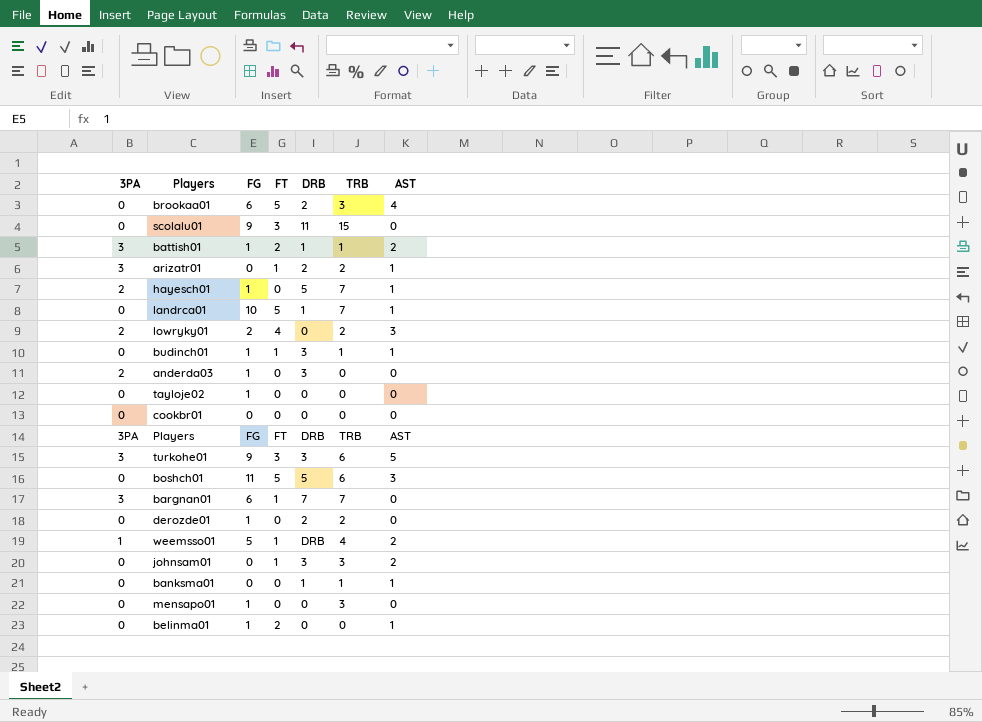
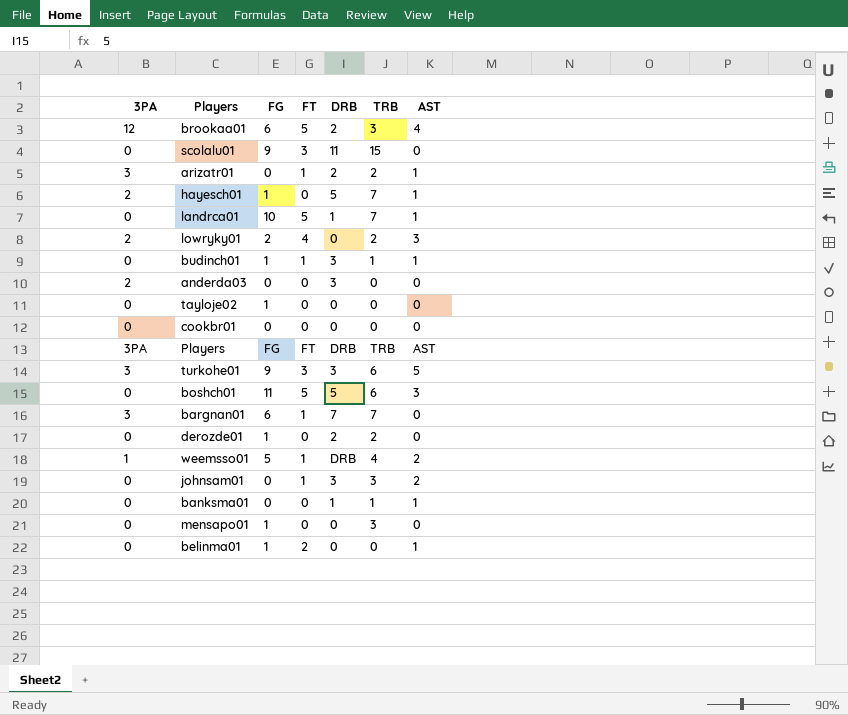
row battish01: 3 | 1 | 2 | 1 | 1 | 2 -> none
brookaa01 | 3PA: 0 -> 12
anderda03 | FG: 1 -> 0

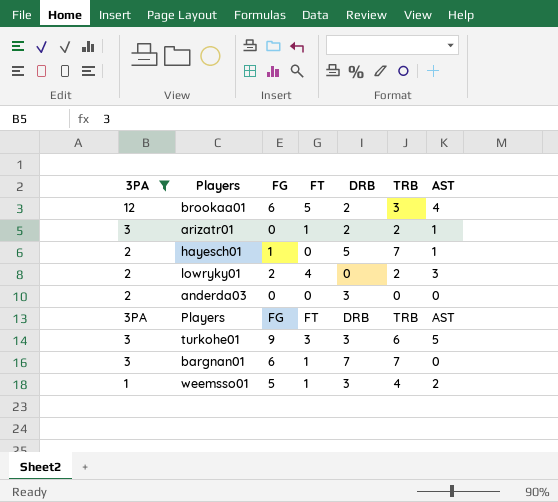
filter: none -> 3PA != 0
weemsso01 | DRB: DRB -> 3

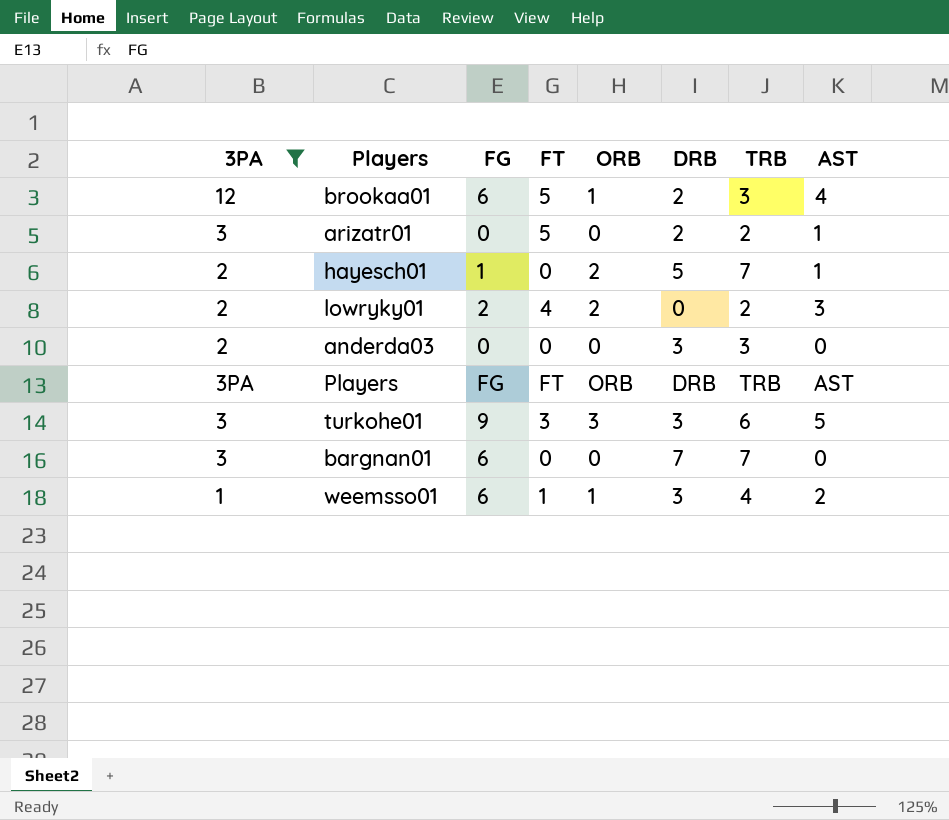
column ORB | position: none -> 5
arizatr01 | FT: 1 -> 5
anderda03 | TRB: 0 -> 3
bargnan01 | FT: 1 -> 0
weemsso01 | FG: 5 -> 6

